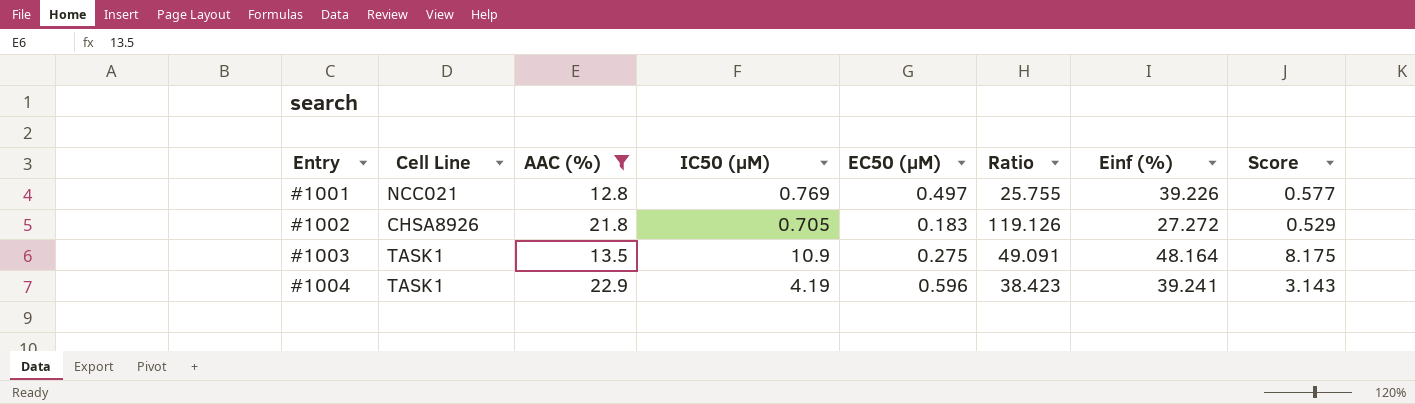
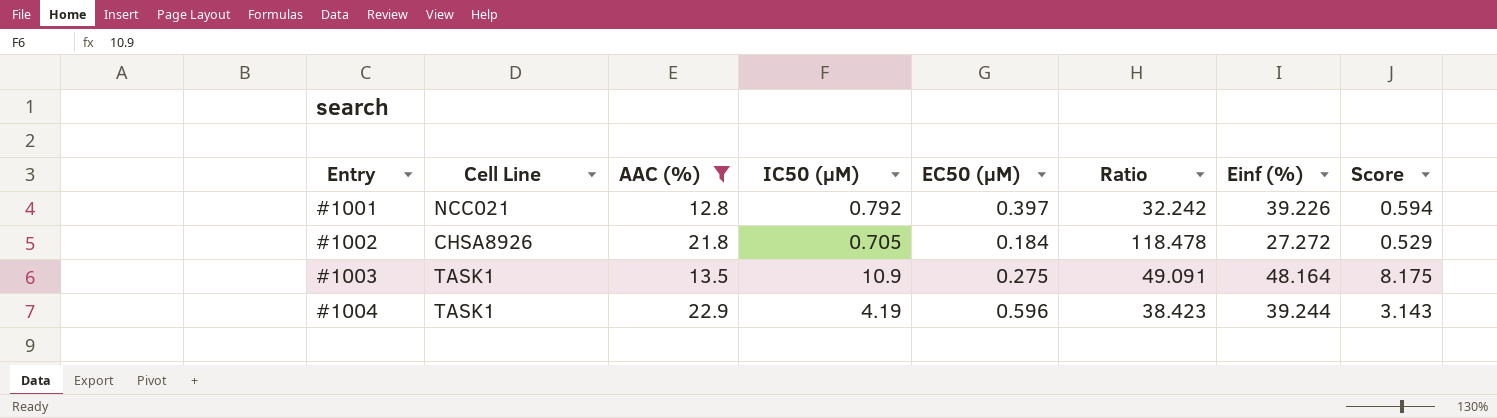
#1001 | IC50 (µM): 0.769 -> 0.792
#1001 | EC50 (µM): 0.497 -> 0.397
#1001 | Ratio: 25.755 -> 32.242
#1001 | Score: 0.577 -> 0.594
#1002 | EC50 (µM): 0.183 -> 0.184
#1002 | Ratio: 119.126 -> 118.478
#1004 | Einf (%): 39.241 -> 39.244

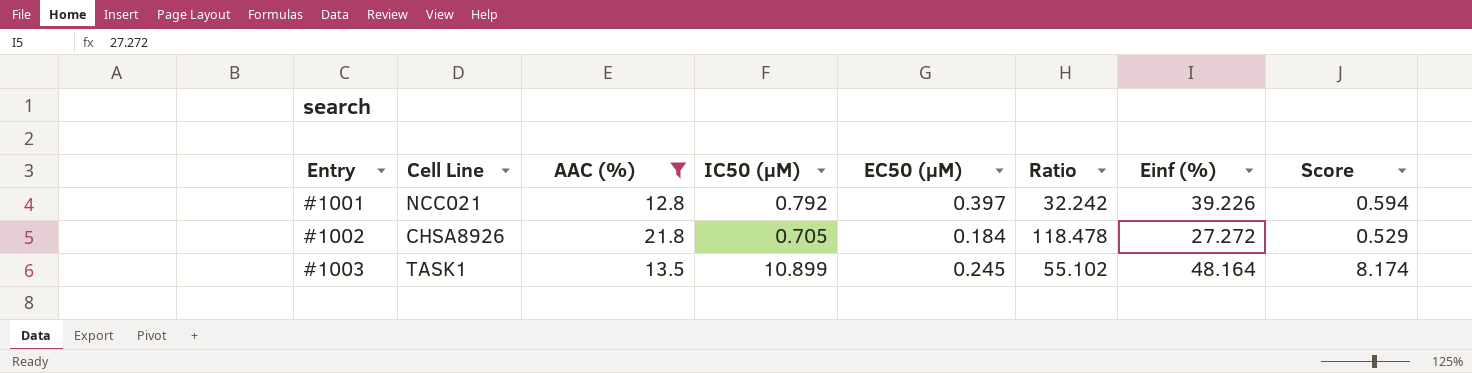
row #1004: TASK1 | 22.9 | 4.19 | 0.596 | 38.423 | 39.244 | 3.143 -> none
#1003 | IC50 (µM): 10.9 -> 10.899
#1003 | EC50 (µM): 0.275 -> 0.245
#1003 | Ratio: 49.091 -> 55.102
#1003 | Score: 8.175 -> 8.174

